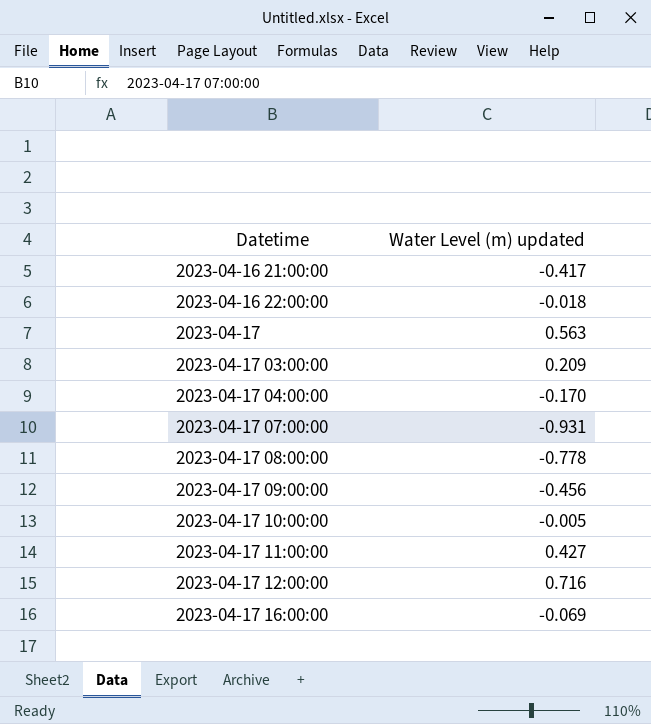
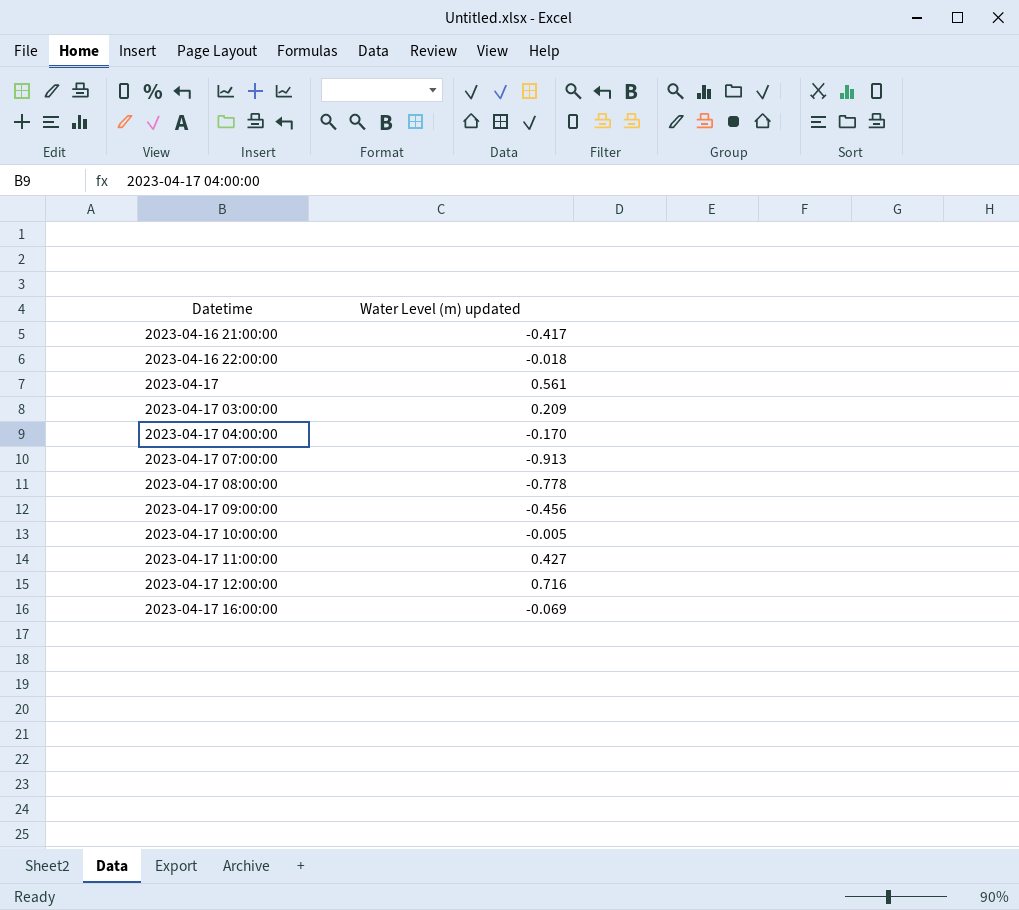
2023-04-17 | Water Level (m) updated: 0.563 -> 0.561
2023-04-17 07:00:00 | Water Level (m) updated: -0.931 -> -0.913

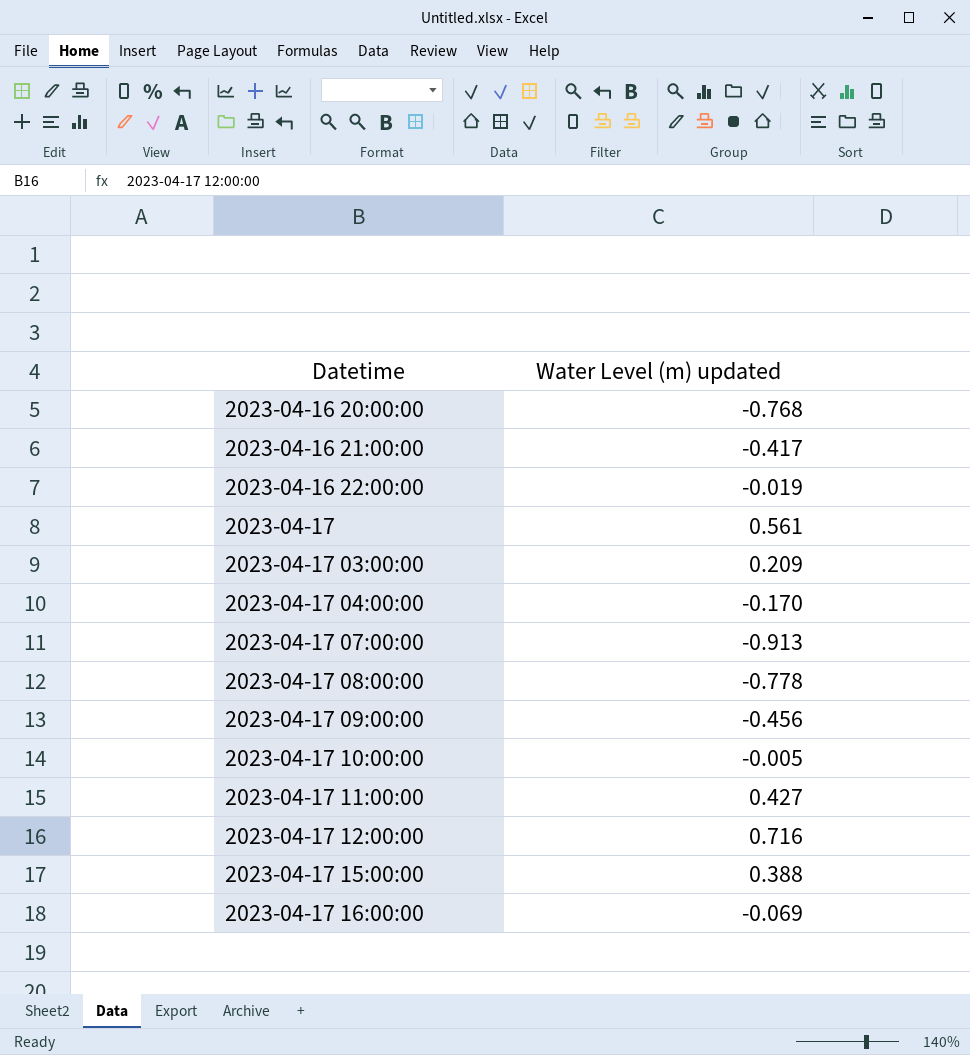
row 2023-04-16 20:00:00: none -> -0.768
2023-04-16 22:00:00 | Water Level (m) updated: -0.018 -> -0.019
row 2023-04-17 15:00:00: none -> 0.388

